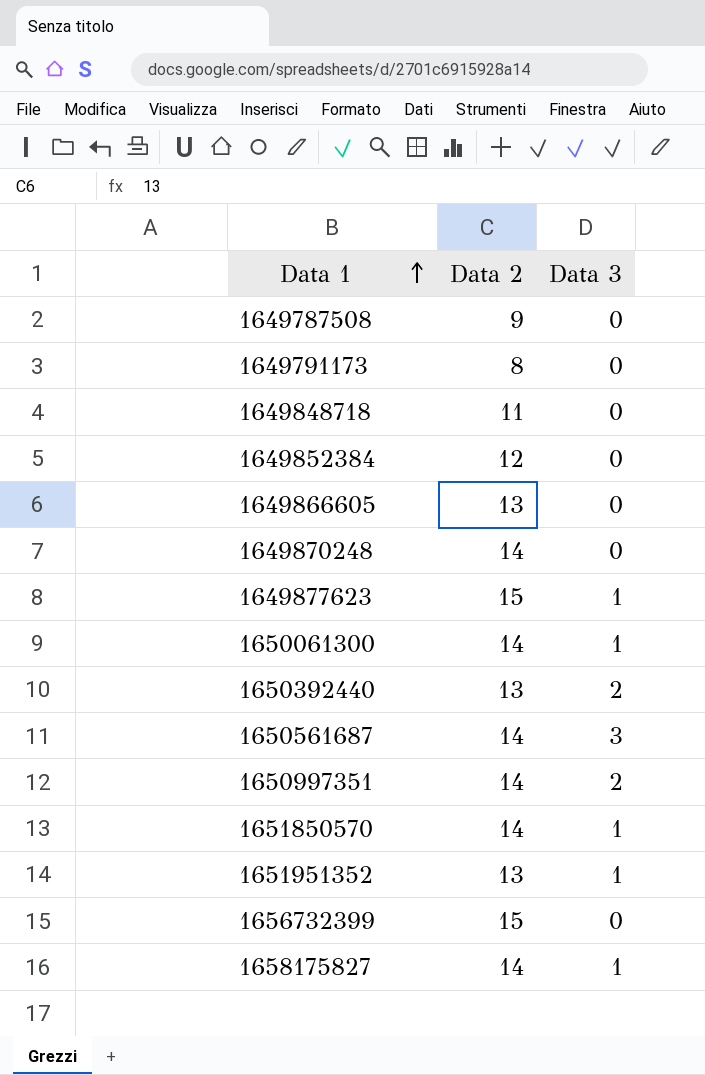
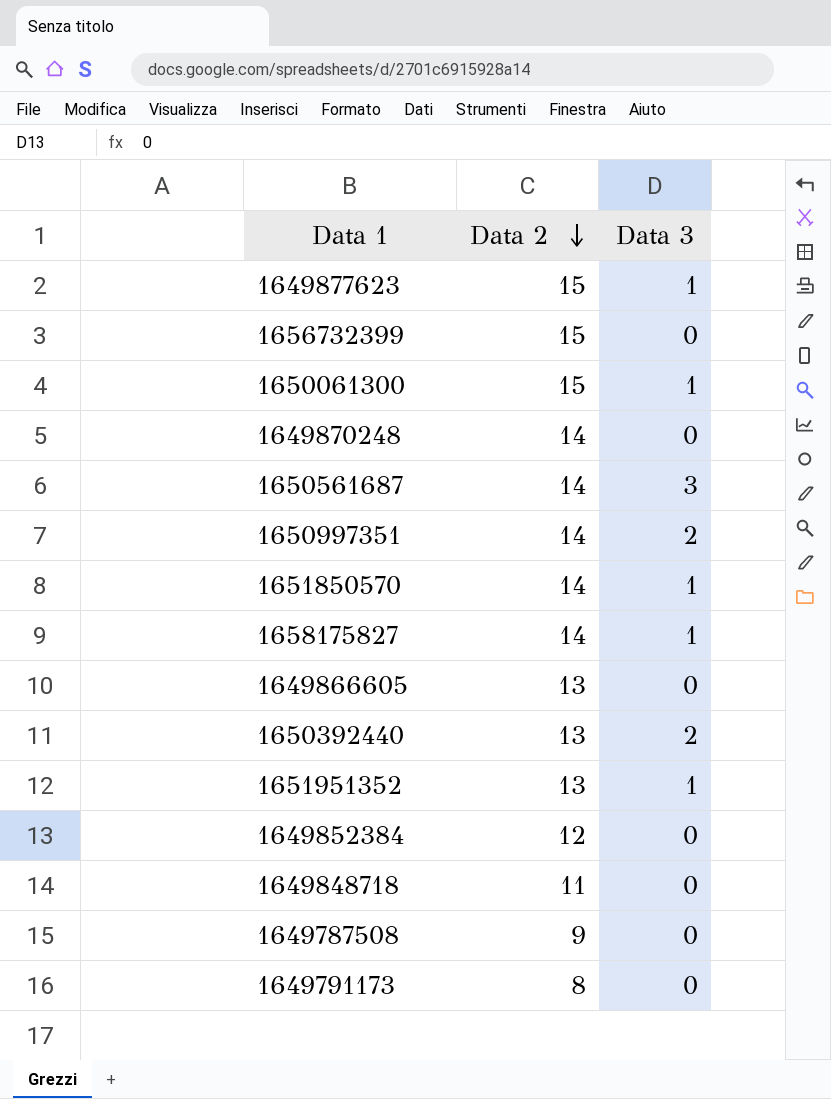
row order: Data 1 ascending -> Data 2 descending
1650061300 | Data 2: 14 -> 15

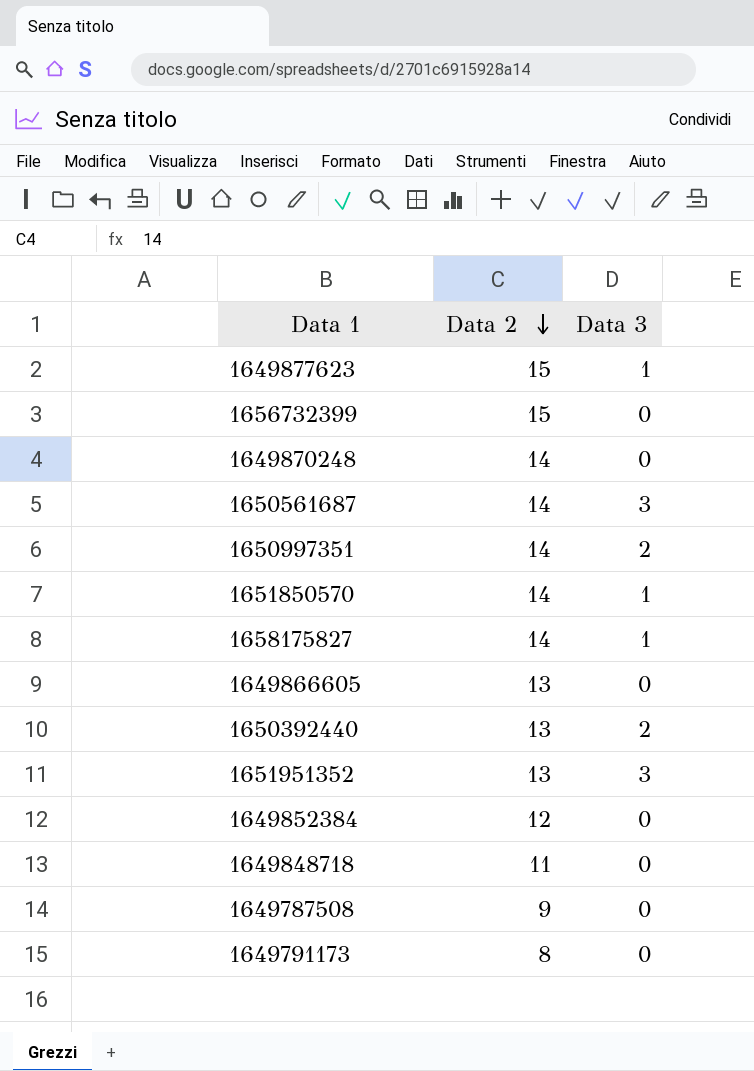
row 1650061300: 15 | 1 -> none
1651951352 | Data 3: 1 -> 3

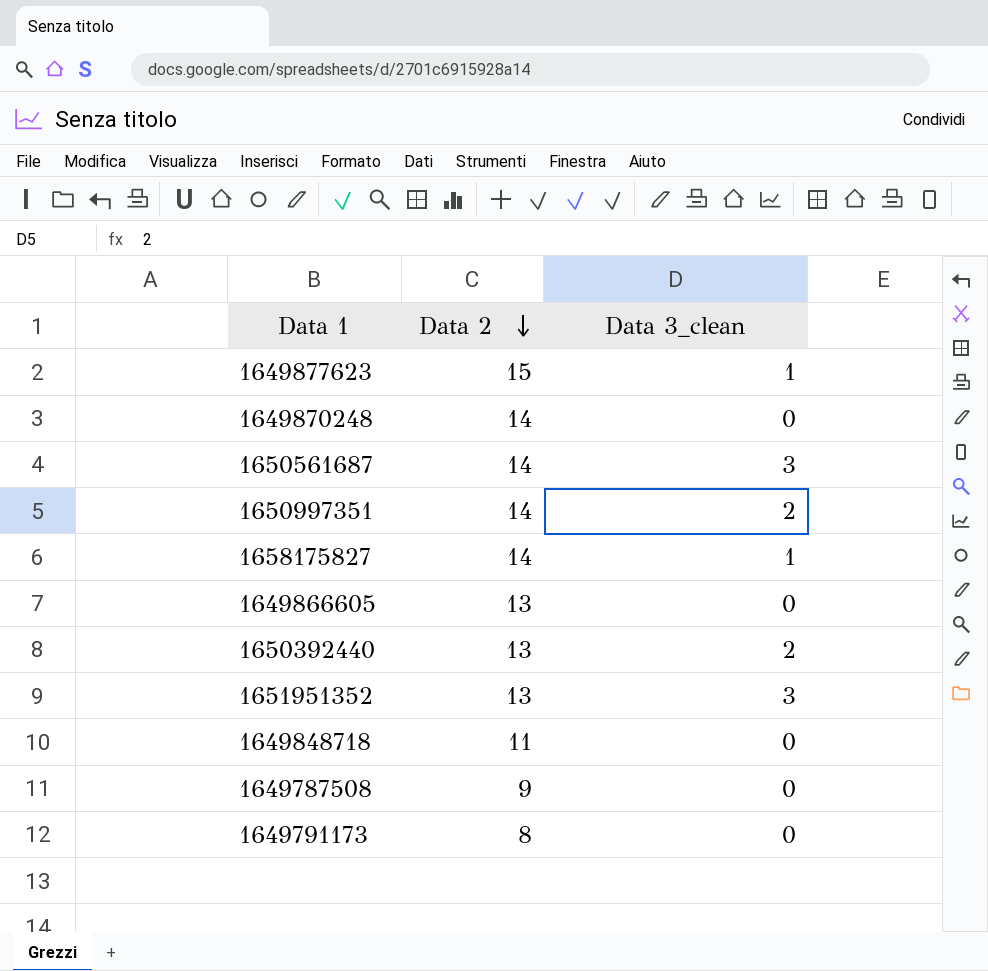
column name: Data 3 -> Data 3_clean
row 1656732399: 15 | 0 -> none
row 1651850570: 14 | 1 -> none
row 1649852384: 12 | 0 -> none

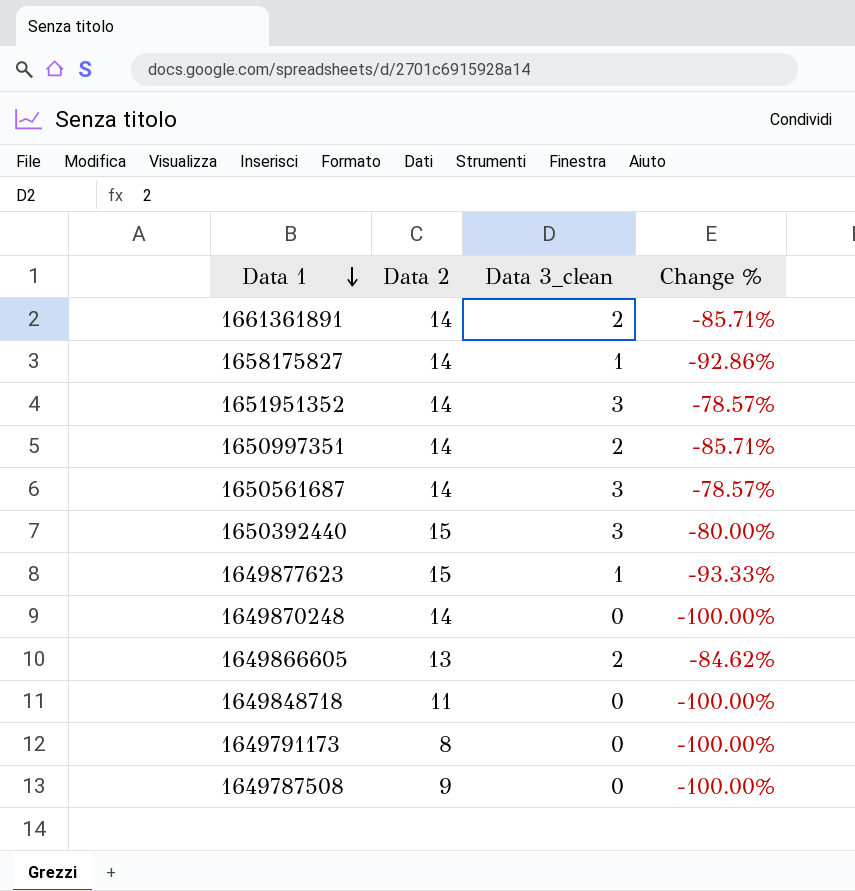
row order: Data 2 descending -> Data 1 descending
column Change % | formula: none -> ([Data 3_clean] - [Data 2]) / [Data 2]
row 1661361891: none -> 14 | 2 | -85.71%
1651951352 | Data 2: 13 -> 14
1650392440 | Data 2: 13 -> 15
1650392440 | Data 3_clean: 2 -> 3
1649866605 | Data 3_clean: 0 -> 2

